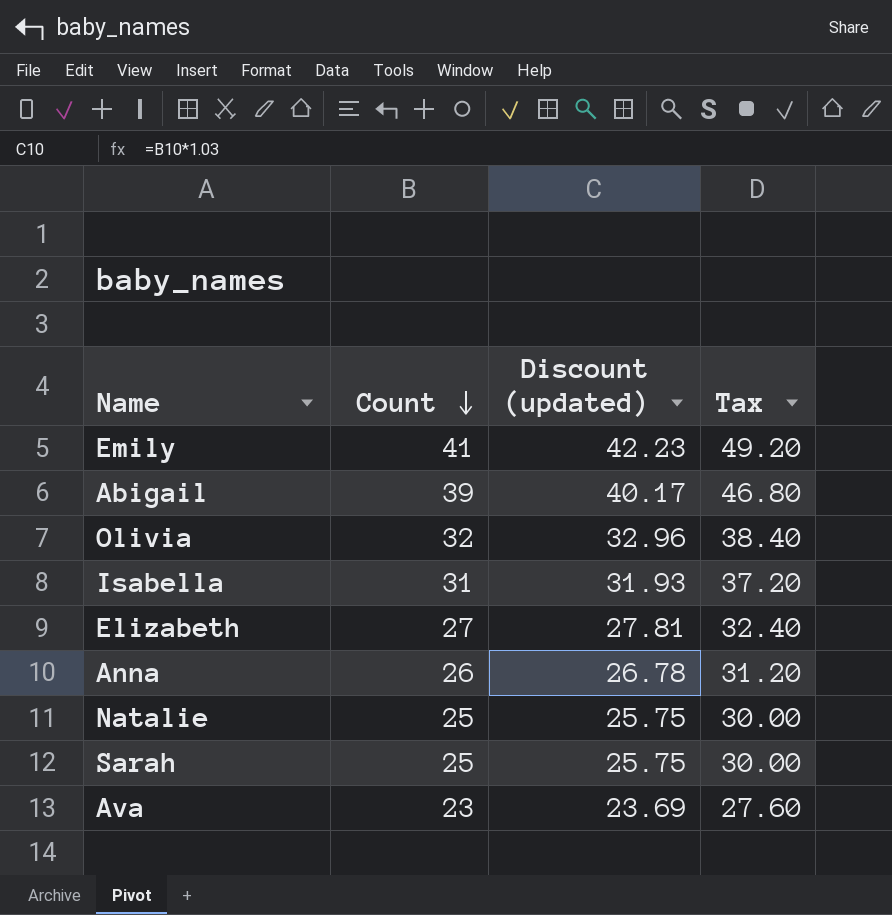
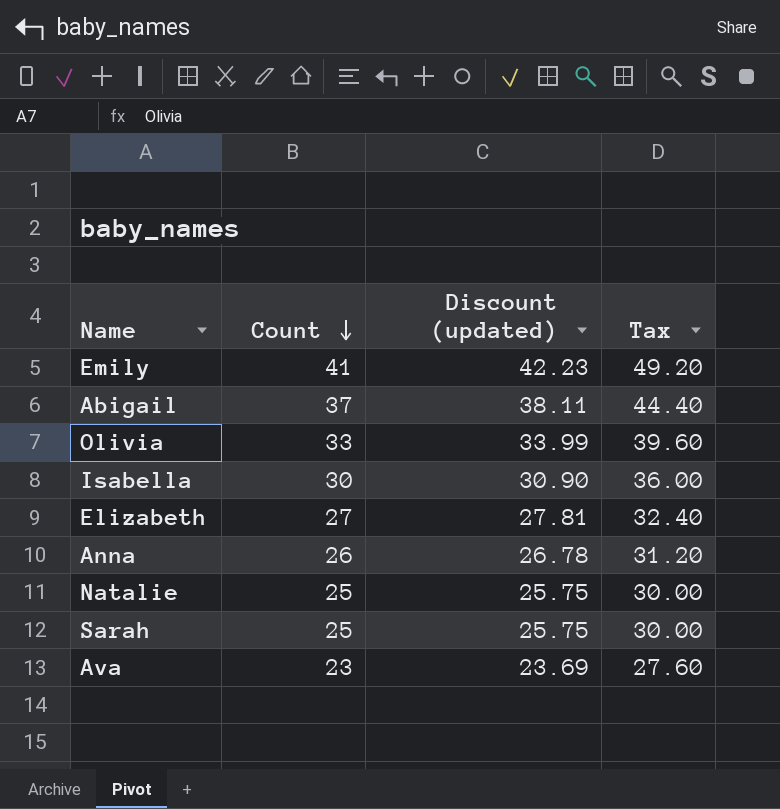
Abigail | Count: 39 -> 37
Abigail | Discount (updated): 40.17 -> 38.11
Abigail | Tax: 46.80 -> 44.40
Olivia | Count: 32 -> 33
Olivia | Discount (updated): 32.96 -> 33.99
Olivia | Tax: 38.40 -> 39.60
Isabella | Count: 31 -> 30
Isabella | Discount (updated): 31.93 -> 30.90
Isabella | Tax: 37.20 -> 36.00

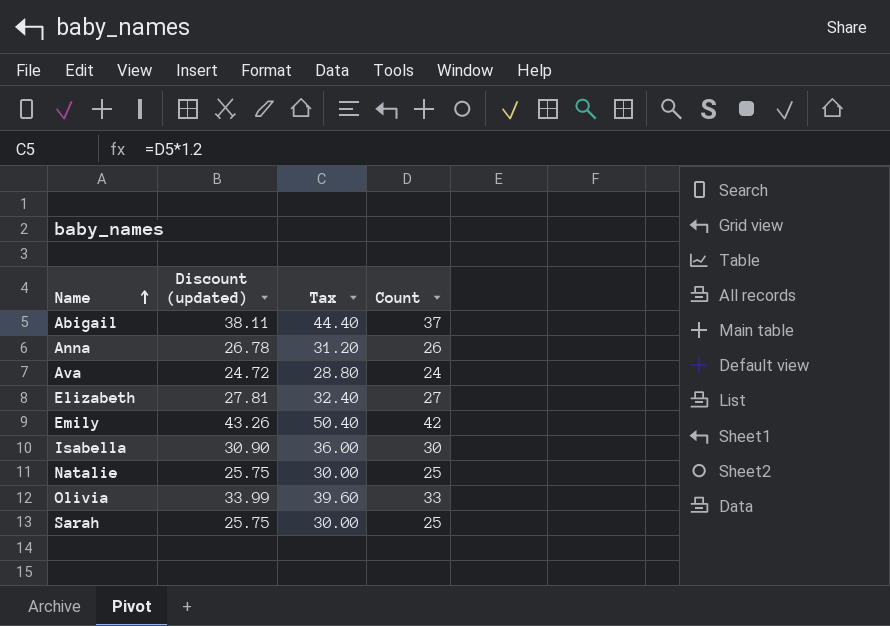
row order: Count descending -> Name ascending
column Count | position: 2 -> 4
Ava | Discount (updated): 23.69 -> 24.72
Ava | Tax: 27.60 -> 28.80
Ava | Count: 23 -> 24
Emily | Discount (updated): 42.23 -> 43.26
Emily | Tax: 49.20 -> 50.40
Emily | Count: 41 -> 42

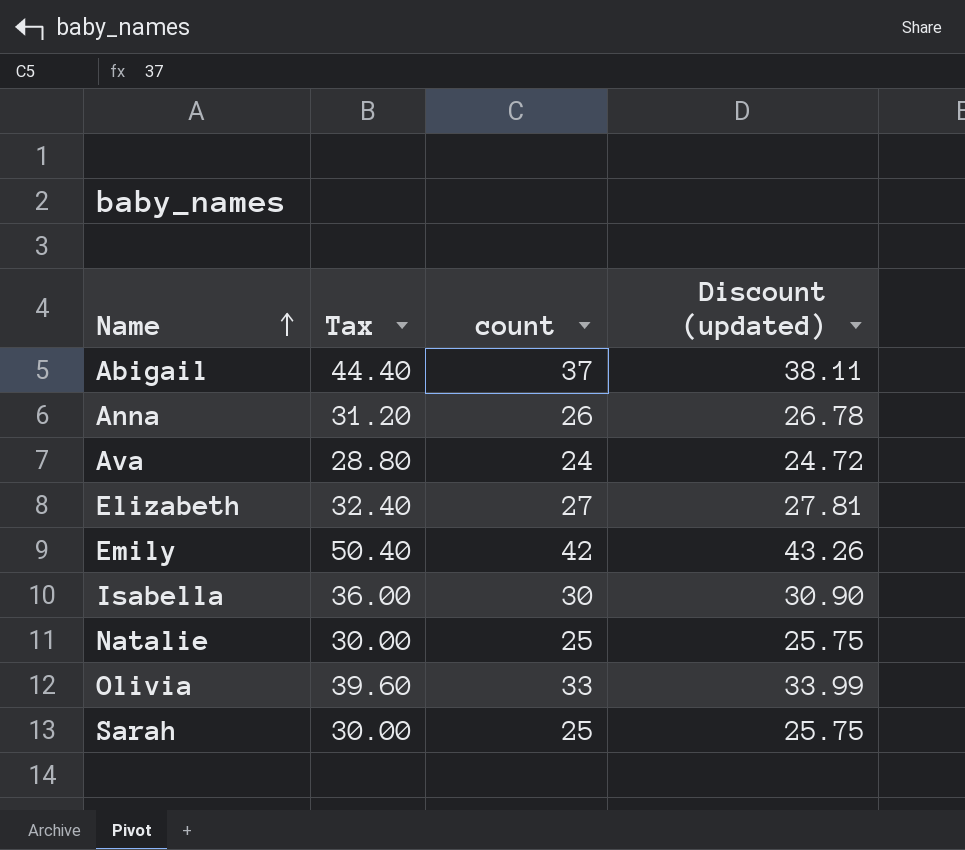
column name: Count -> count
column Discount (updated) | position: 2 -> 4

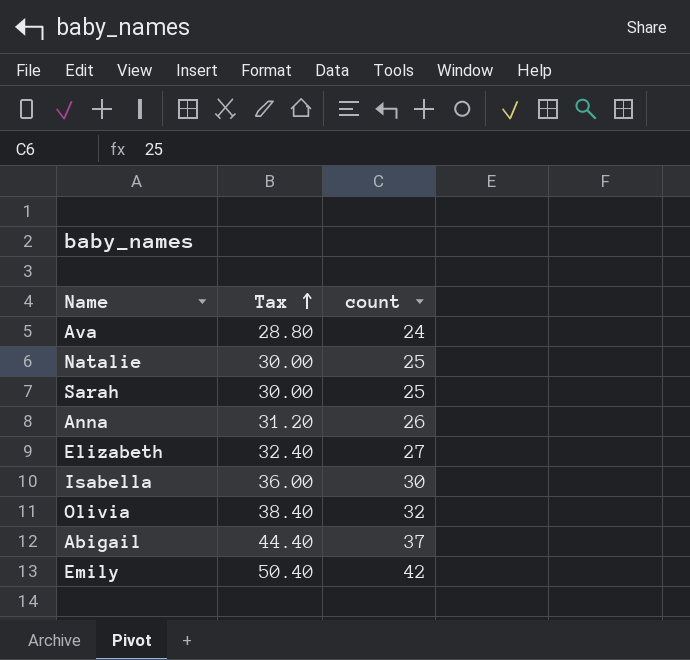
row order: Name ascending -> Tax ascending
column Discount (updated) | formula: [count] * 1.03 -> none
Olivia | Tax: 39.60 -> 38.40
Olivia | count: 33 -> 32

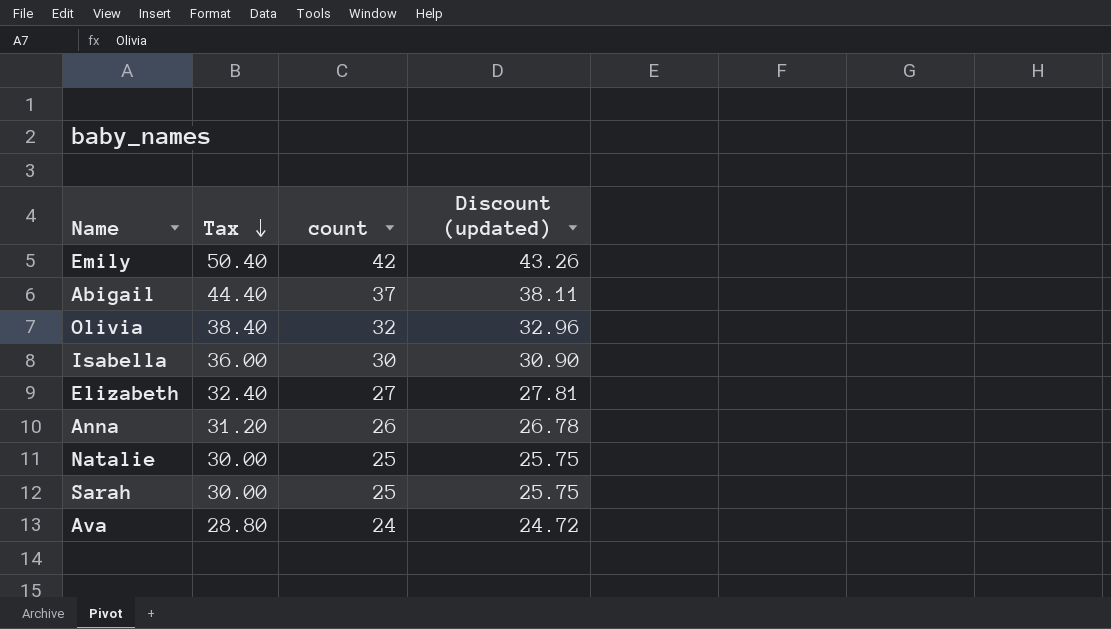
row order: Tax ascending -> Tax descending
column Discount (updated) | formula: none -> [count] * 1.03

